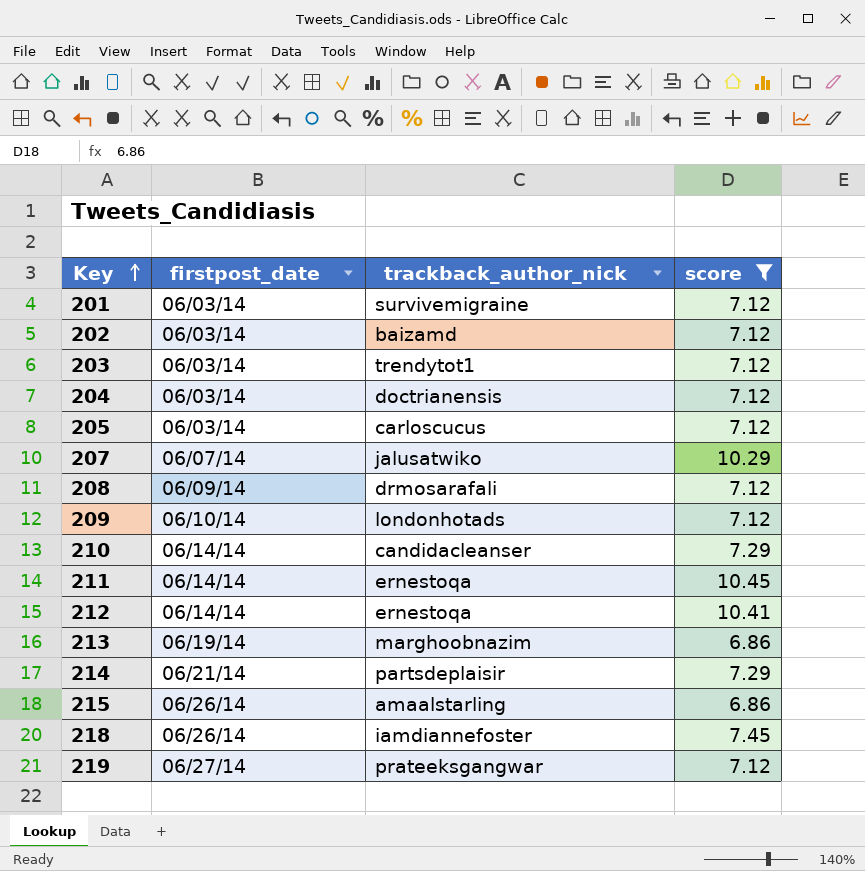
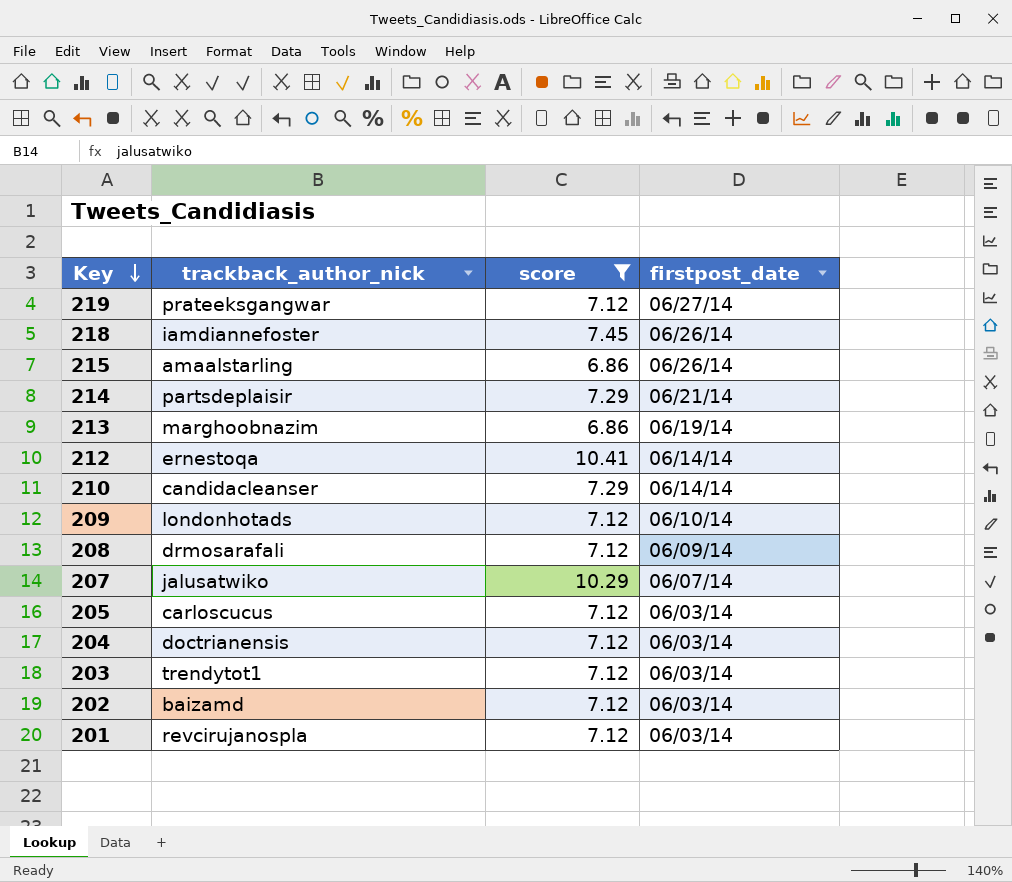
row order: Key ascending -> Key descending
column firstpost_date | position: 2 -> 4
row 211: 06/14/14 | ernestoqa | 10.45 -> none
201 | trackback_author_nick: survivemigraine -> revcirujanospla

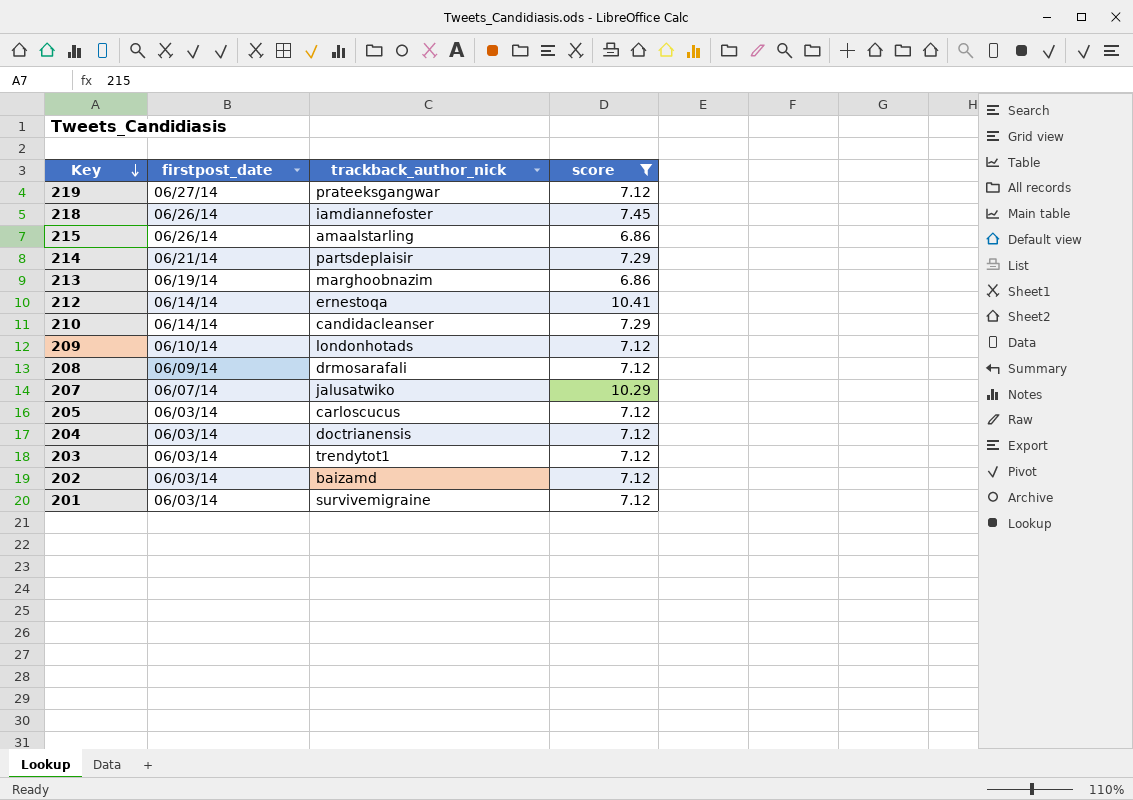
column firstpost_date | position: 4 -> 2
201 | trackback_author_nick: revcirujanospla -> survivemigraine

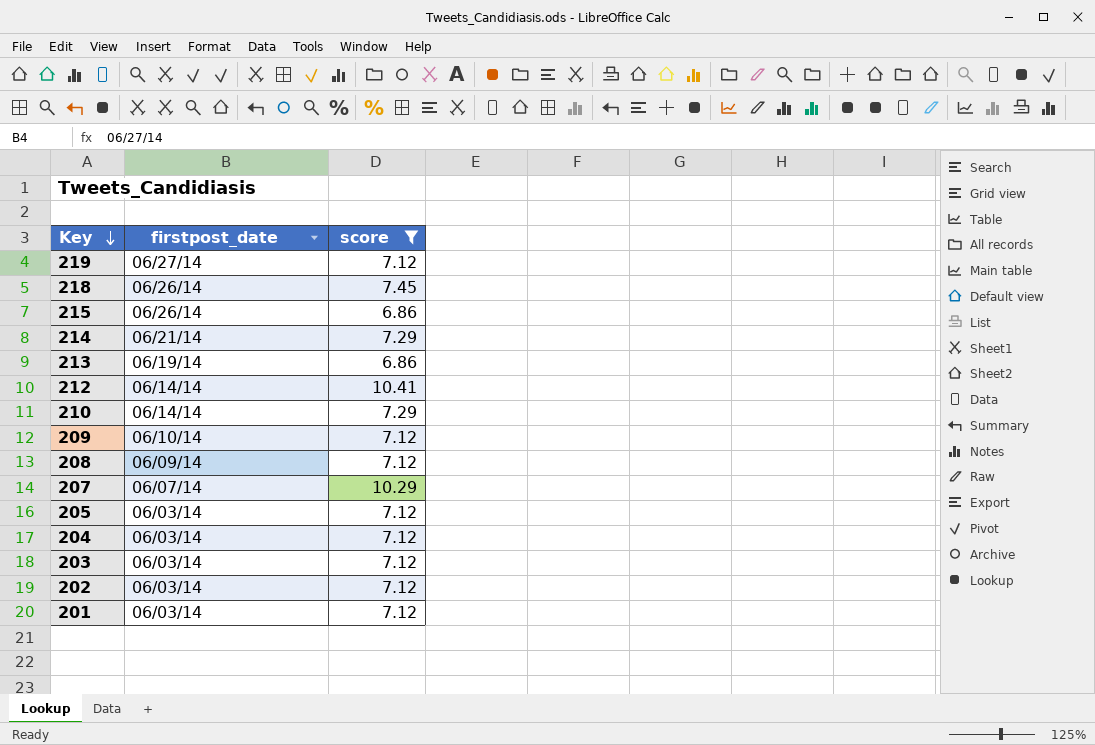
column trackback_author_nick | position: 3 -> none

